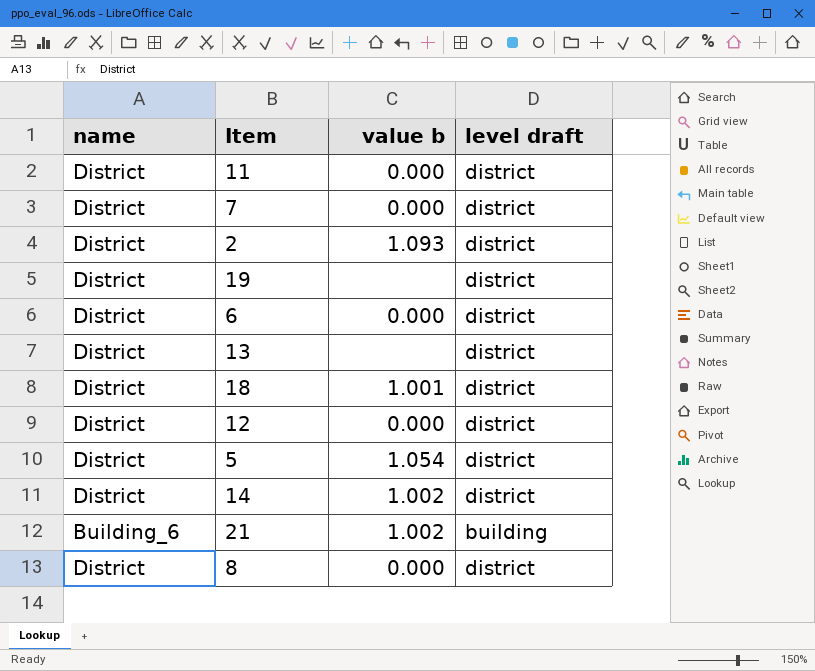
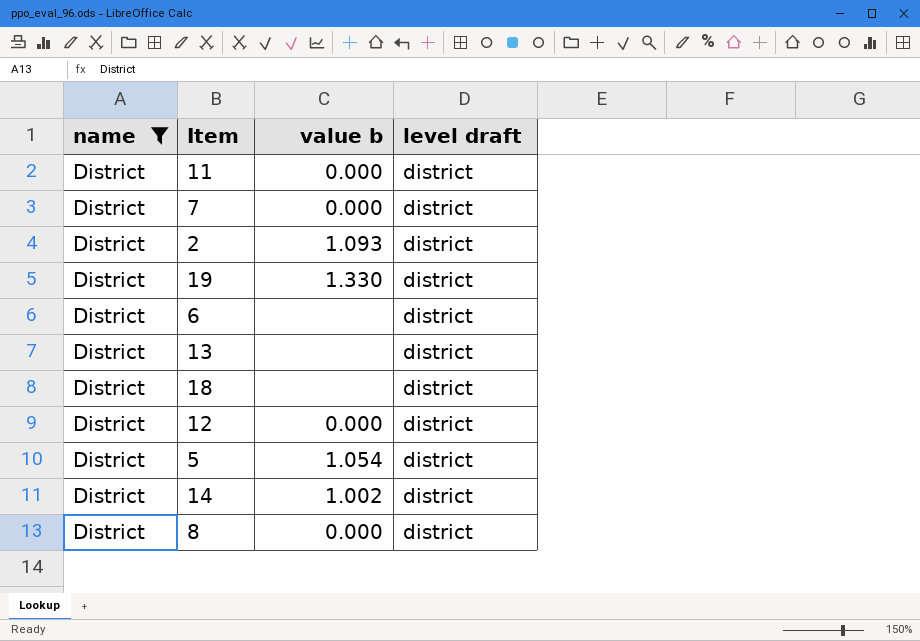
filter: none -> name = District
19 | value b: none -> 1.330
6 | value b: 0.000 -> none
18 | value b: 1.001 -> none

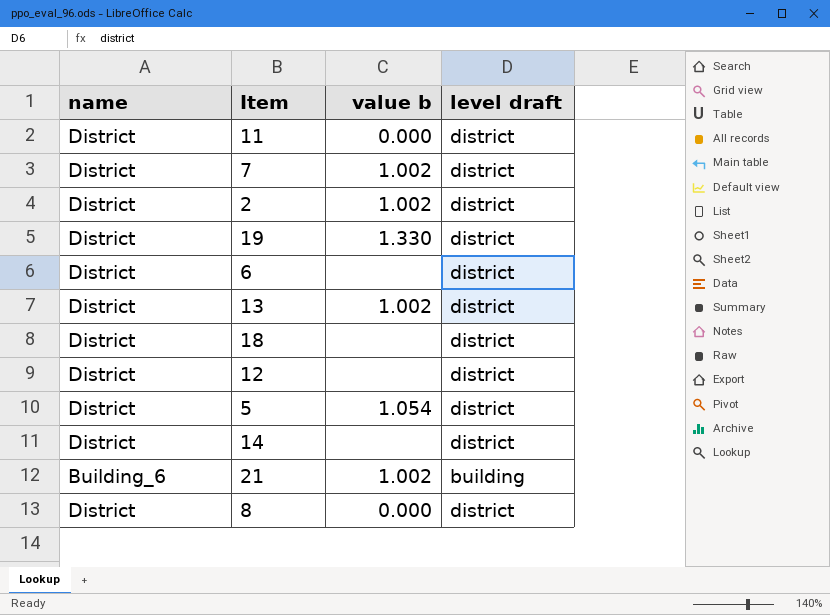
filter: name = District -> none
7 | value b: 0.000 -> 1.002
2 | value b: 1.093 -> 1.002
13 | value b: none -> 1.002
12 | value b: 0.000 -> none
14 | value b: 1.002 -> none

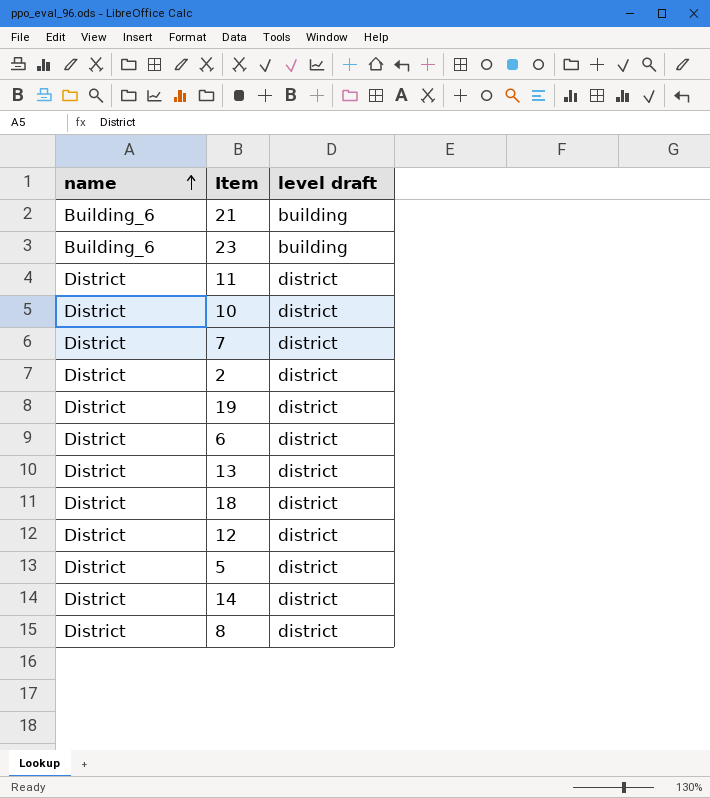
row order: none -> name ascending
column value b | position: 3 -> none
row 23: none -> Building_6 | building
row 10: none -> District | district

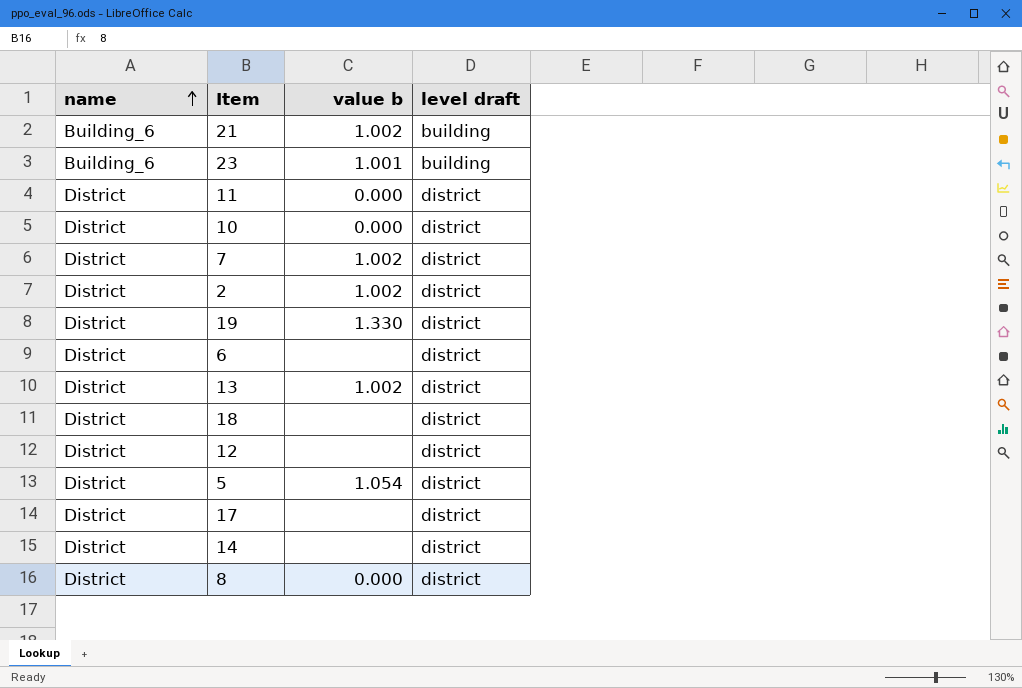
column value b | position: none -> 3
row 17: none -> District | none | district

